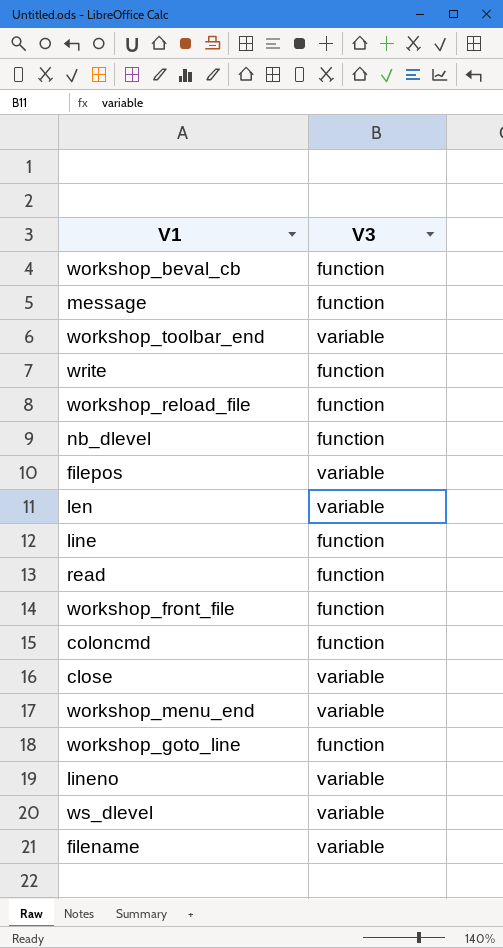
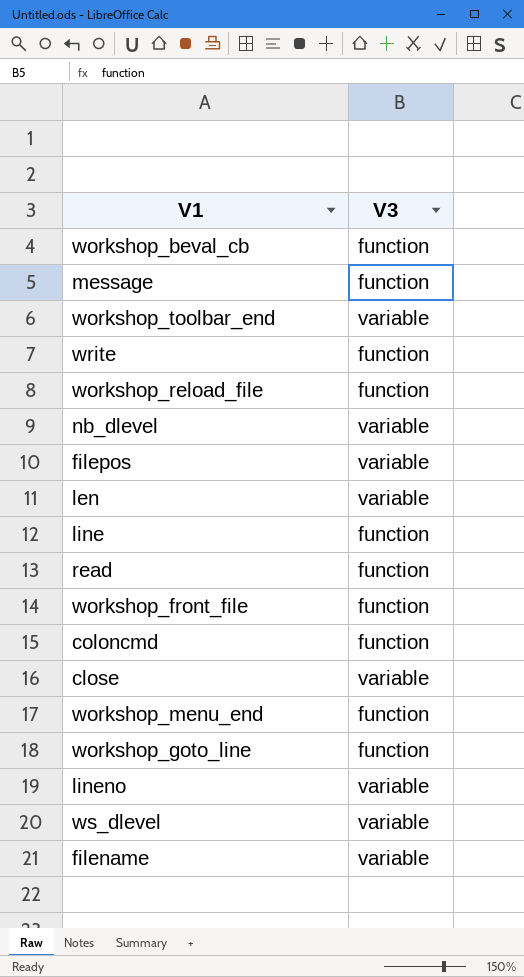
nb_dlevel | V3: function -> variable
workshop_menu_end | V3: variable -> function

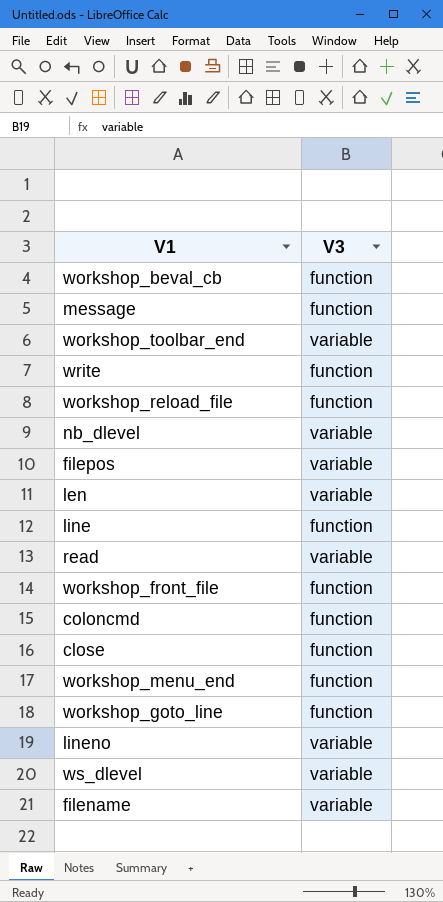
read | V3: function -> variable
close | V3: variable -> function

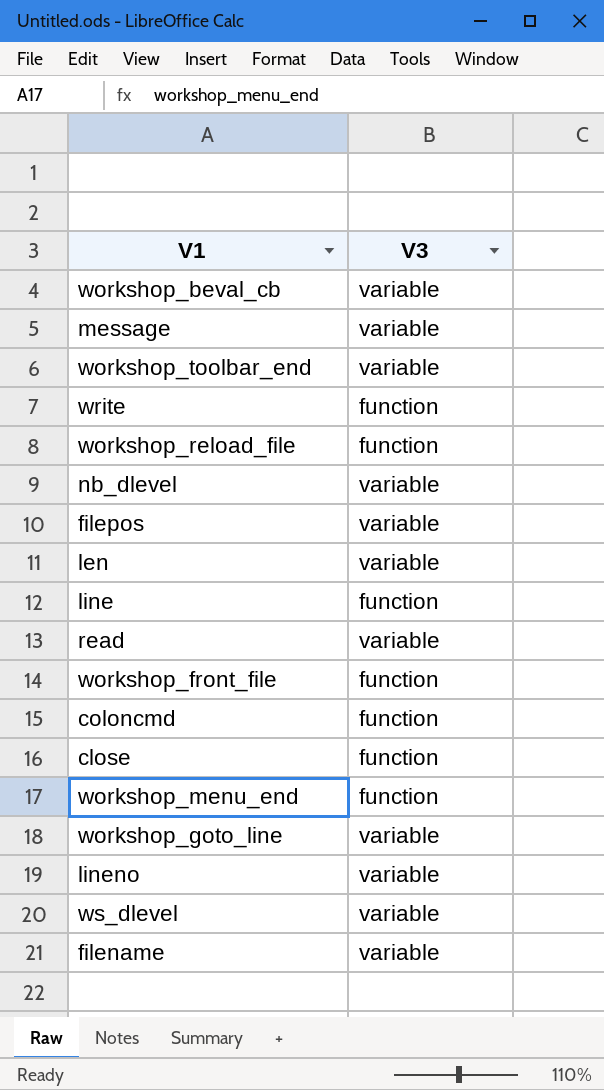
workshop_beval_cb | V3: function -> variable
message | V3: function -> variable
workshop_goto_line | V3: function -> variable

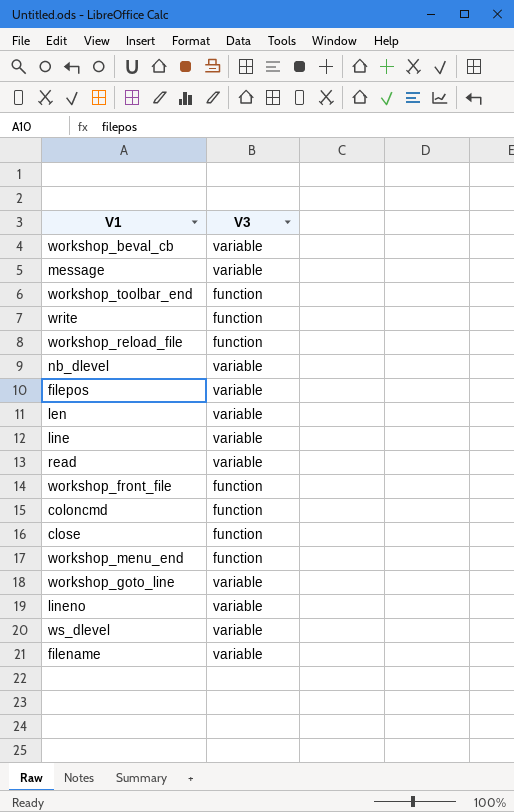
workshop_toolbar_end | V3: variable -> function
line | V3: function -> variable

